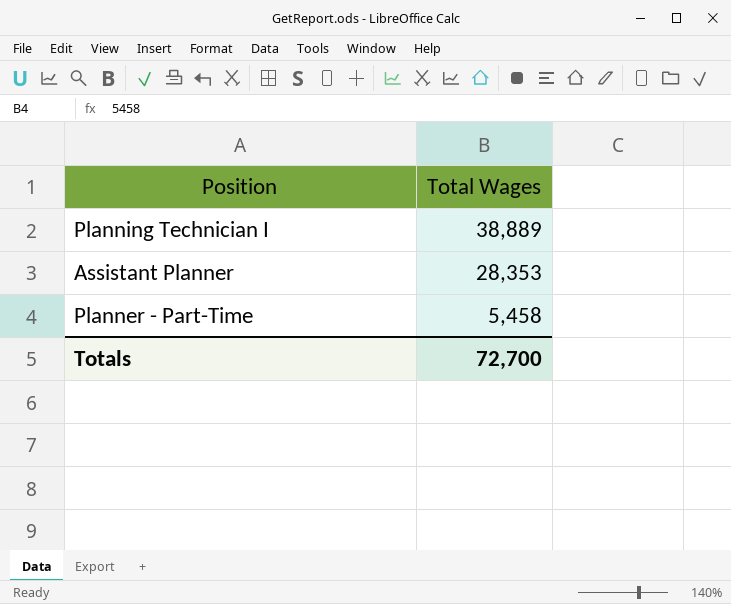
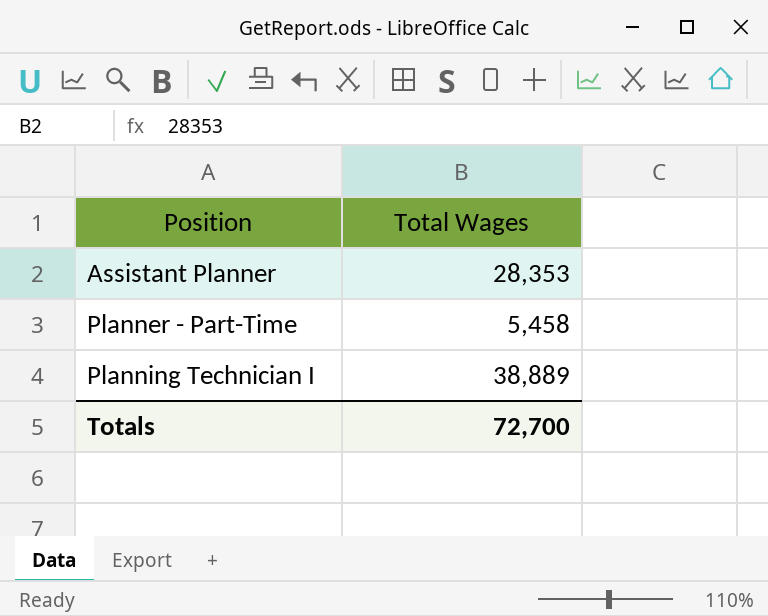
row order: Total Wages descending -> Position ascending

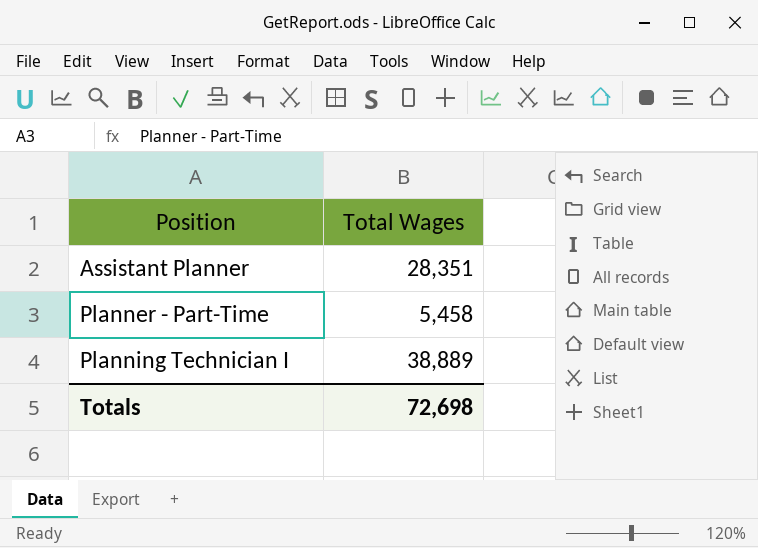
Assistant Planner | Total Wages: 28,353 -> 28,351
Totals | Total Wages: 72,700 -> 72,698

